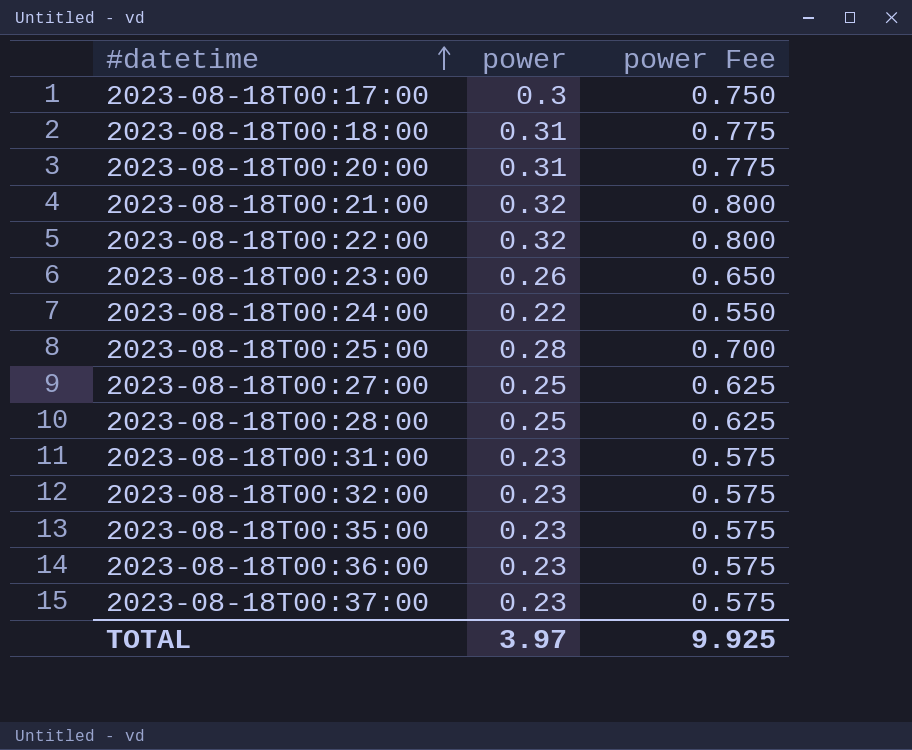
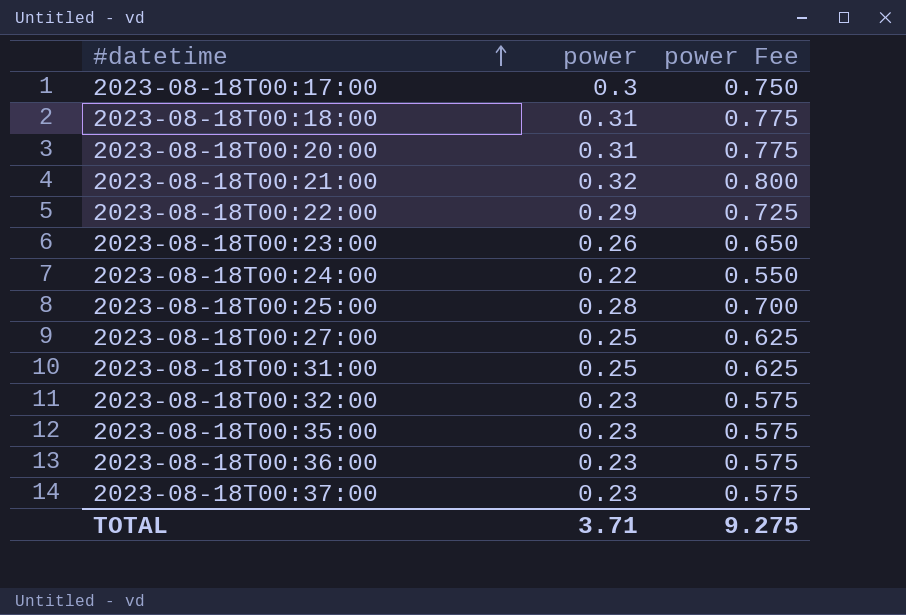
row 2023-08-18T00:28:00: 0.25 | 0.625 -> none
2023-08-18T00:22:00 | power: 0.32 -> 0.29
2023-08-18T00:22:00 | power Fee: 0.800 -> 0.725
2023-08-18T00:31:00 | power: 0.23 -> 0.25
2023-08-18T00:31:00 | power Fee: 0.575 -> 0.625
TOTAL | power: 3.97 -> 3.71
TOTAL | power Fee: 9.925 -> 9.275

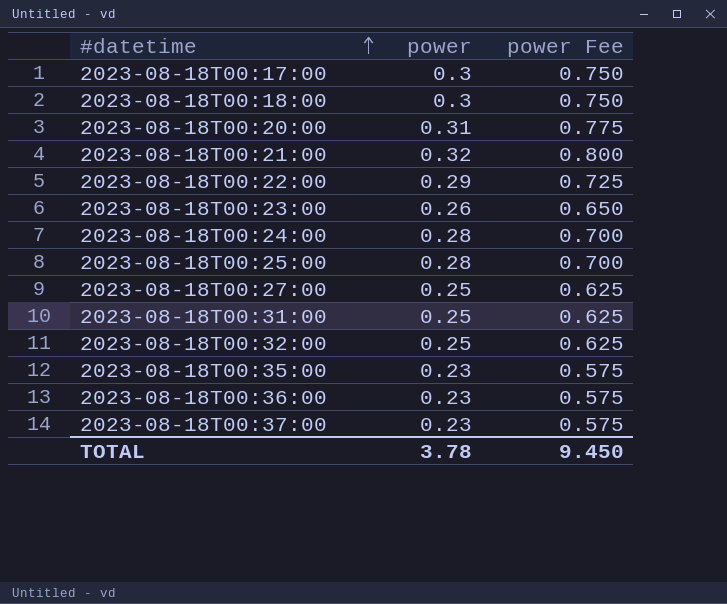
2023-08-18T00:18:00 | power: 0.31 -> 0.3
2023-08-18T00:18:00 | power Fee: 0.775 -> 0.750
2023-08-18T00:24:00 | power: 0.22 -> 0.28
2023-08-18T00:24:00 | power Fee: 0.550 -> 0.700
2023-08-18T00:32:00 | power: 0.23 -> 0.25
2023-08-18T00:32:00 | power Fee: 0.575 -> 0.625
TOTAL | power: 3.71 -> 3.78
TOTAL | power Fee: 9.275 -> 9.450

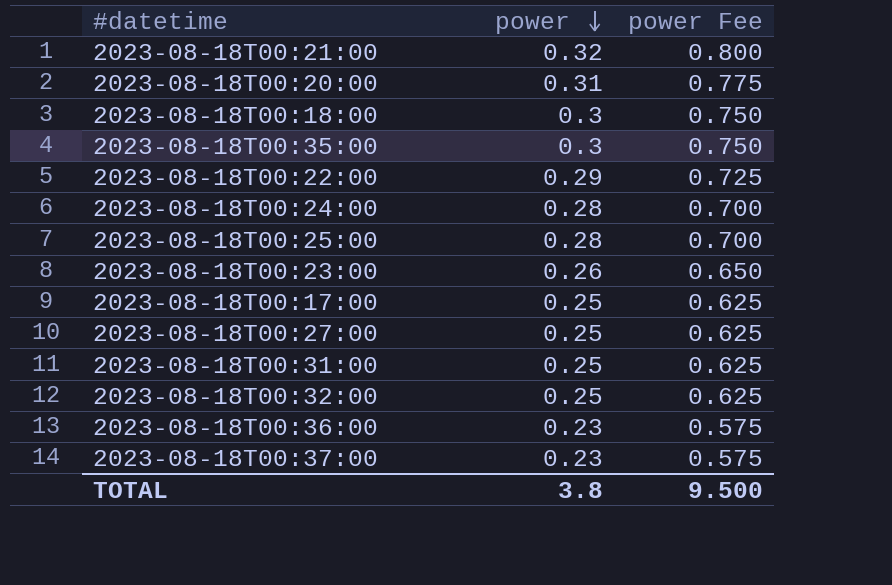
row order: #datetime ascending -> power descending
2023-08-18T00:35:00 | power: 0.23 -> 0.3
2023-08-18T00:35:00 | power Fee: 0.575 -> 0.750
2023-08-18T00:17:00 | power: 0.3 -> 0.25
2023-08-18T00:17:00 | power Fee: 0.750 -> 0.625
TOTAL | power: 3.78 -> 3.8
TOTAL | power Fee: 9.450 -> 9.500

